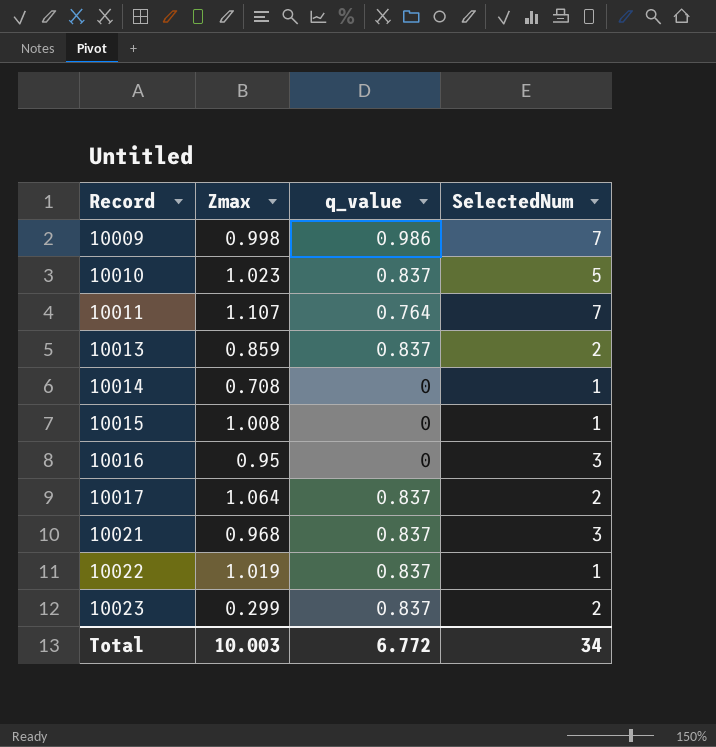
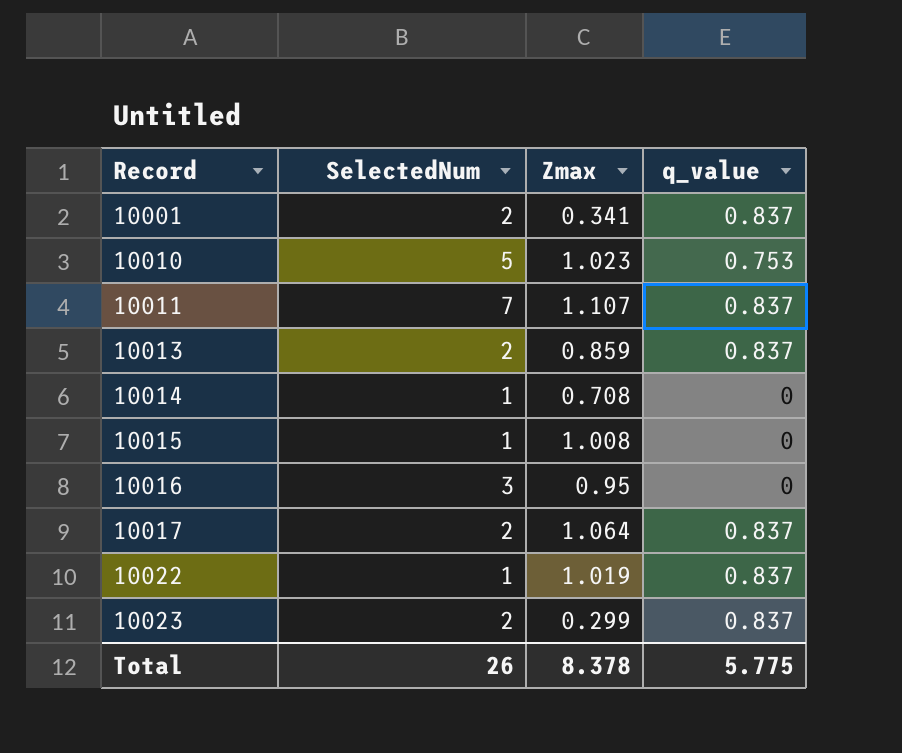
column SelectedNum | position: 4 -> 2
row 10009: 0.998 | 0.986 | 7 -> none
row 10021: 0.968 | 0.837 | 3 -> none
row 10001: none -> 2 | 0.341 | 0.837
10010 | q_value: 0.837 -> 0.753
10011 | q_value: 0.764 -> 0.837
Total | SelectedNum: 34 -> 26
Total | Zmax: 10.003 -> 8.378
Total | q_value: 6.772 -> 5.775

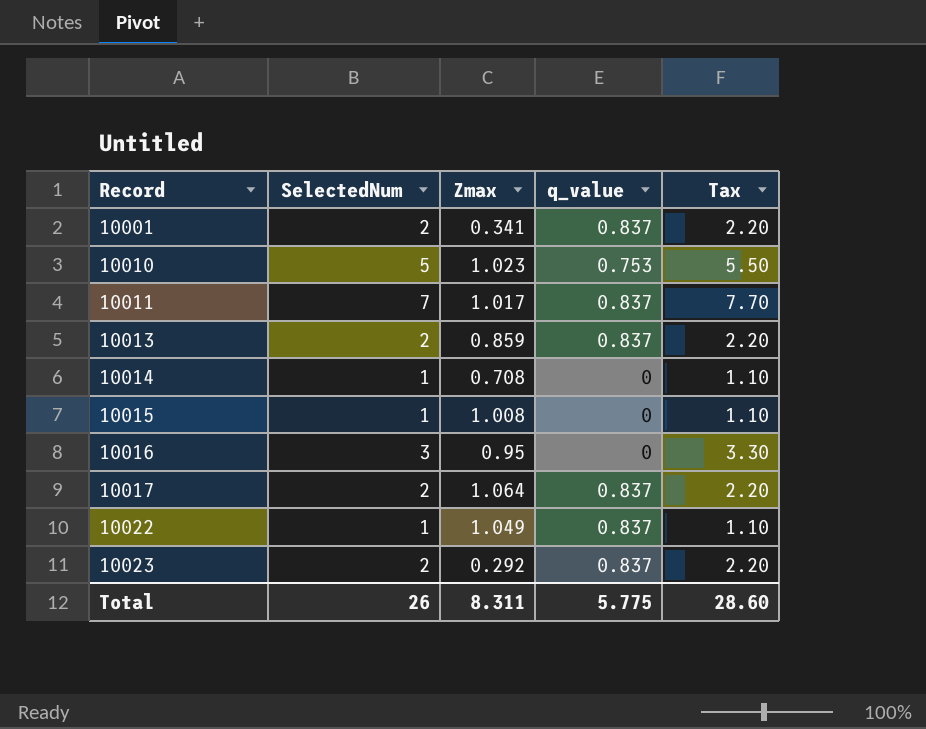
column Tax | formula: none -> [SelectedNum] * 1.1
10011 | Zmax: 1.107 -> 1.017
10022 | Zmax: 1.019 -> 1.049
10023 | Zmax: 0.299 -> 0.292
Total | Zmax: 8.378 -> 8.311

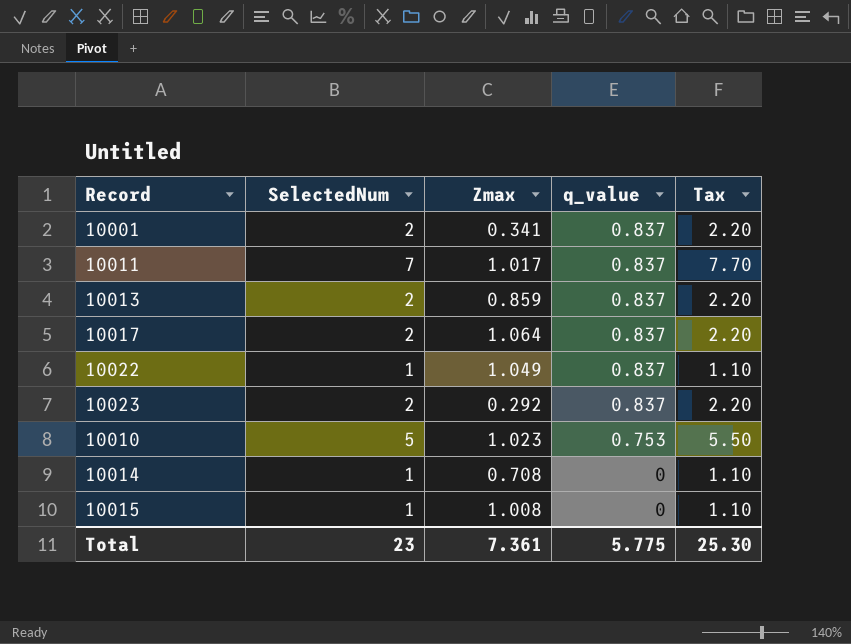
row order: Record ascending -> q_value descending
row 10016: 3 | 0.95 | 0 | 3.30 -> none
Total | SelectedNum: 26 -> 23
Total | Zmax: 8.311 -> 7.361
Total | Tax: 28.60 -> 25.30

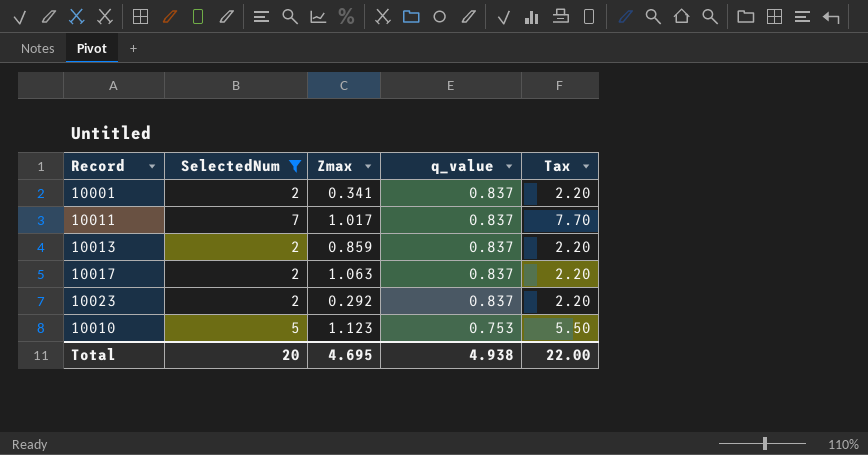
filter: none -> SelectedNum != 1
10017 | Zmax: 1.064 -> 1.063
10010 | Zmax: 1.023 -> 1.123
Total | SelectedNum: 23 -> 20
Total | Zmax: 7.361 -> 4.695
Total | q_value: 5.775 -> 4.938
Total | Tax: 25.30 -> 22.00

